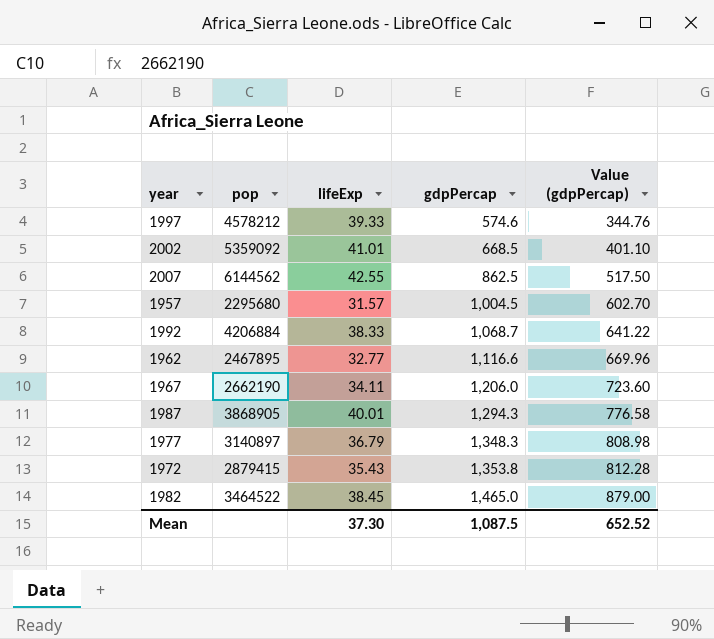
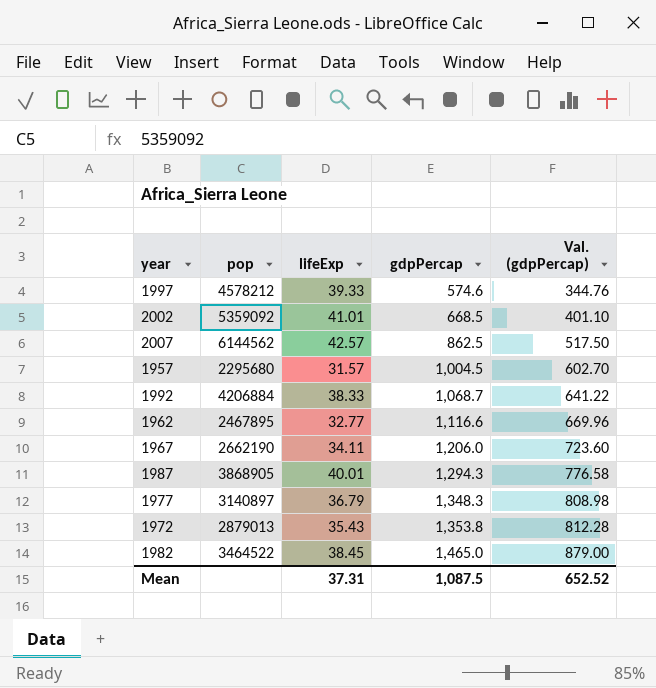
column name: Value (gdpPercap) -> Val. (gdpPercap)
2007 | lifeExp: 42.55 -> 42.57
1972 | pop: 2879415 -> 2879013
Mean | lifeExp: 37.30 -> 37.31

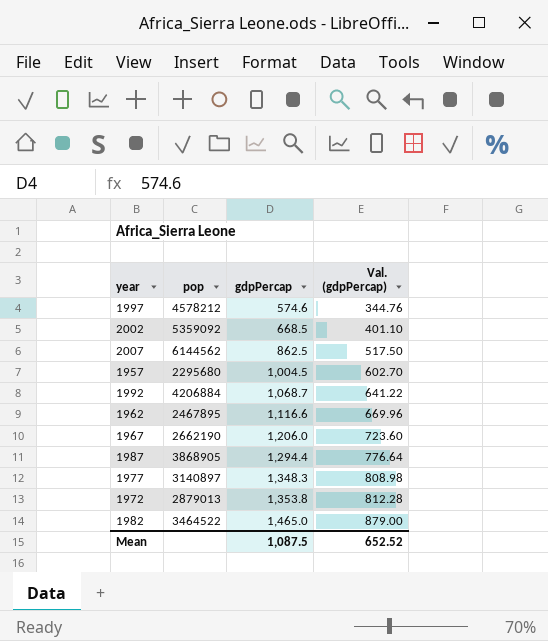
column lifeExp | position: 3 -> none
1987 | gdpPercap: 1,294.3 -> 1,294.4
1987 | Val. (gdpPercap): 776.58 -> 776.64

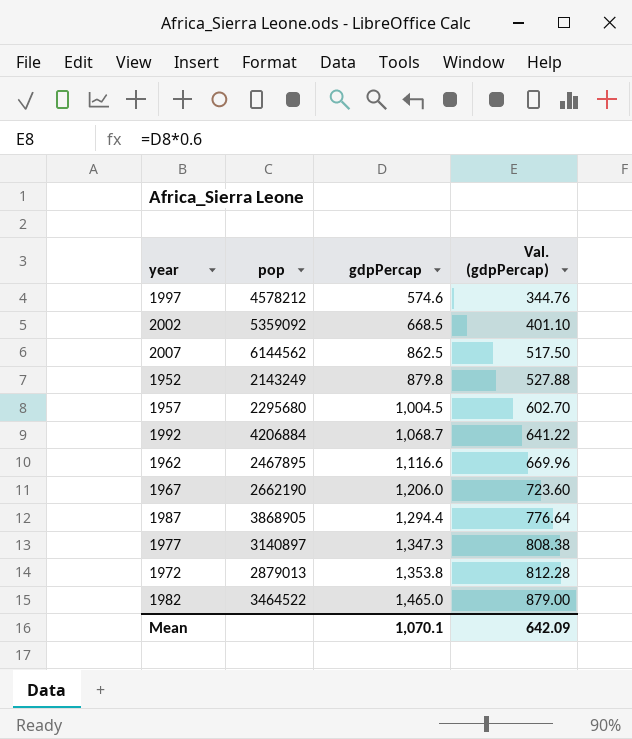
row 1952: none -> 2143249 | 879.8 | 527.88
1977 | gdpPercap: 1,348.3 -> 1,347.3
1977 | Val. (gdpPercap): 808.98 -> 808.38
Mean | gdpPercap: 1,087.5 -> 1,070.1
Mean | Val. (gdpPercap): 652.52 -> 642.09

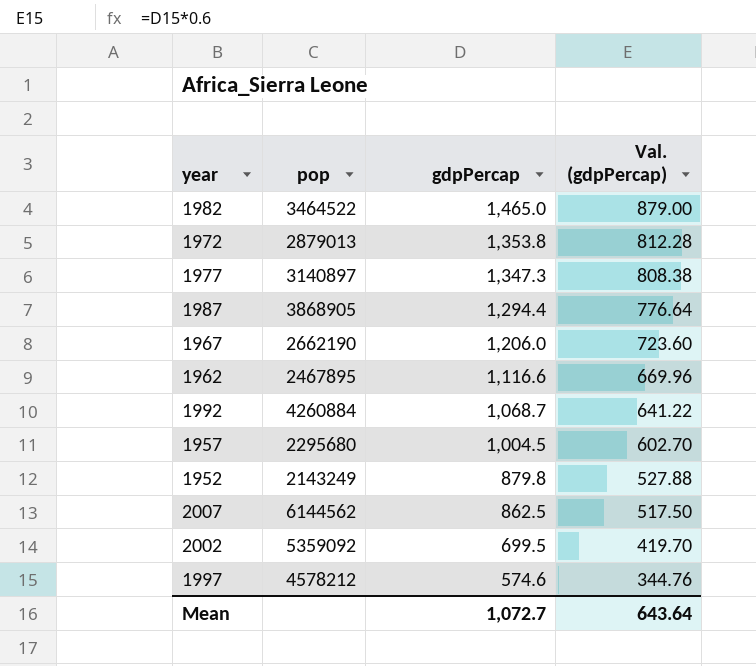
row order: gdpPercap ascending -> gdpPercap descending
1992 | pop: 4206884 -> 4260884
2002 | gdpPercap: 668.5 -> 699.5
2002 | Val. (gdpPercap): 401.10 -> 419.70
Mean | gdpPercap: 1,070.1 -> 1,072.7
Mean | Val. (gdpPercap): 642.09 -> 643.64

